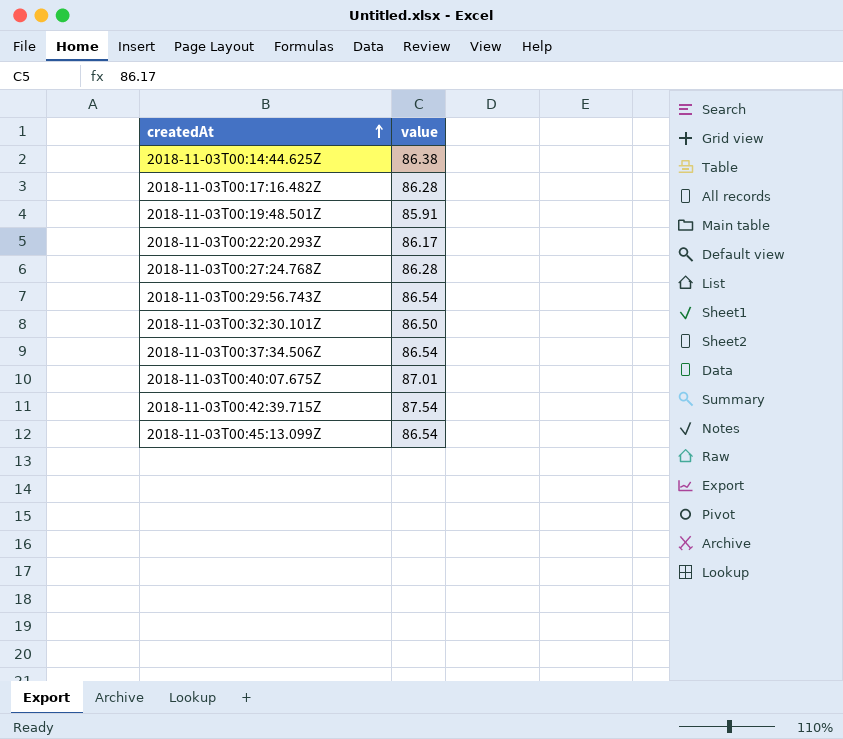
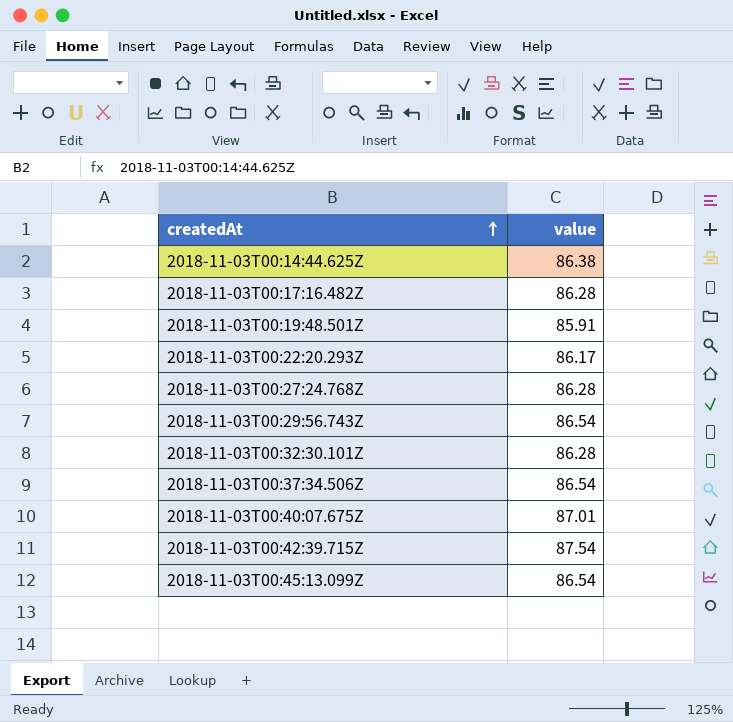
2018-11-03T00:32:30.101Z | value: 86.50 -> 86.28

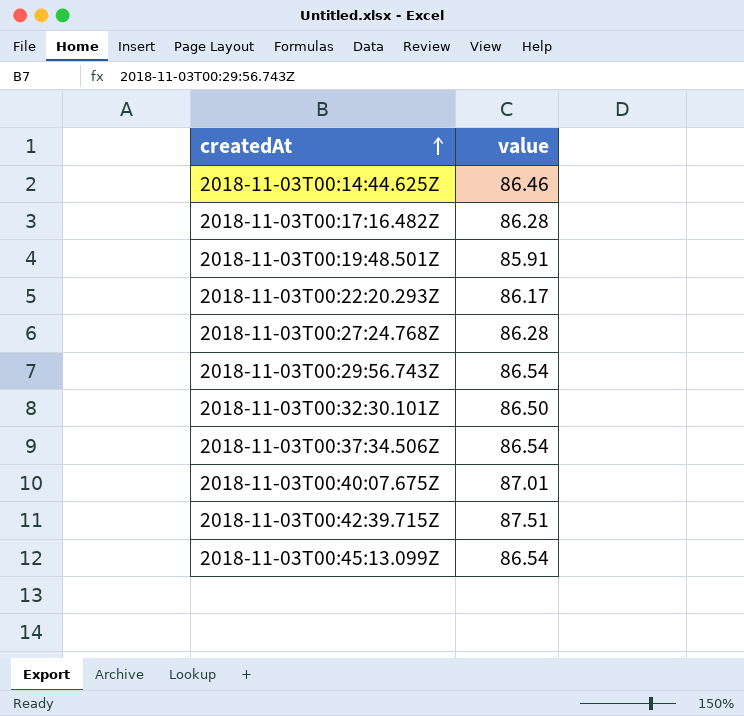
2018-11-03T00:14:44.625Z | value: 86.38 -> 86.46
2018-11-03T00:32:30.101Z | value: 86.28 -> 86.50
2018-11-03T00:42:39.715Z | value: 87.54 -> 87.51

